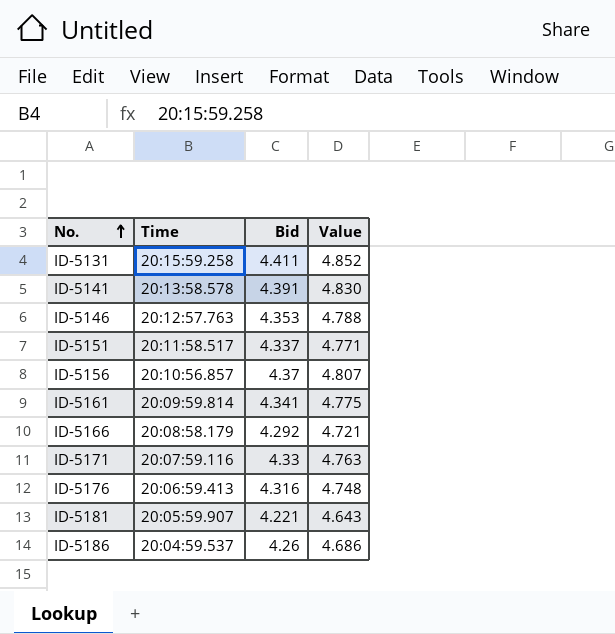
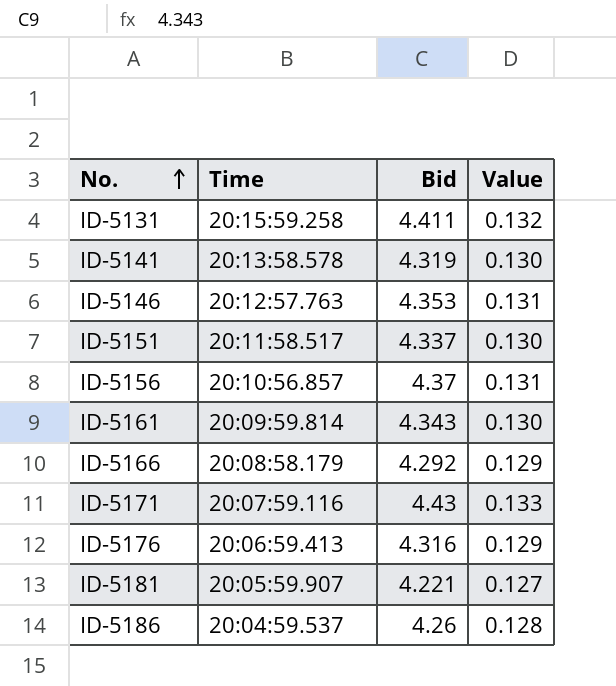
column Value | formula: [Bid] * 1.1 -> [Bid] * 0.03
ID-5141 | Bid: 4.391 -> 4.319
ID-5161 | Bid: 4.341 -> 4.343
ID-5171 | Bid: 4.33 -> 4.43

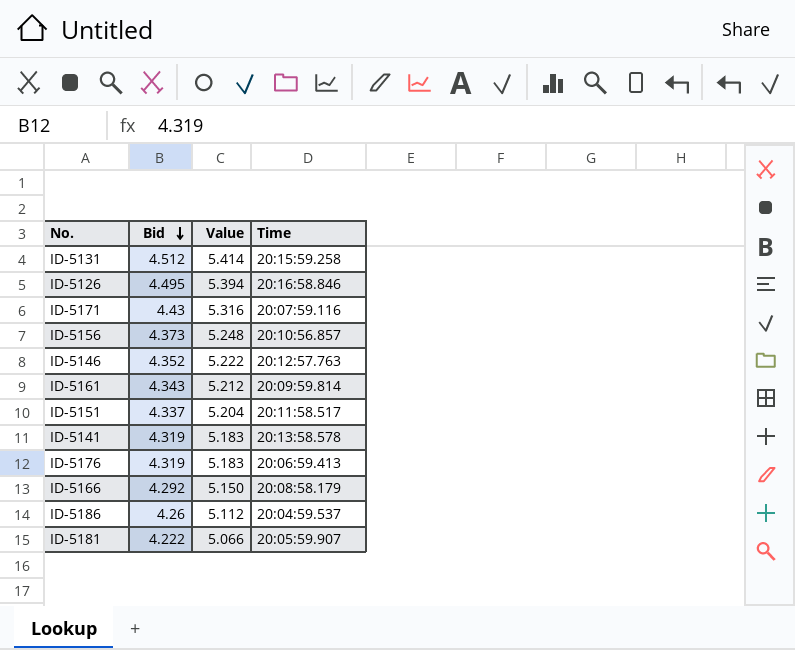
row order: No. ascending -> Bid descending
column Value | formula: [Bid] * 0.03 -> [Bid] * 1.2
column Time | position: 2 -> 4
ID-5131 | Bid: 4.411 -> 4.512
row ID-5126: none -> 4.495 | 5.394 | 20:16:58.846
ID-5156 | Bid: 4.37 -> 4.373
ID-5146 | Bid: 4.353 -> 4.352
ID-5176 | Bid: 4.316 -> 4.319
ID-5181 | Bid: 4.221 -> 4.222

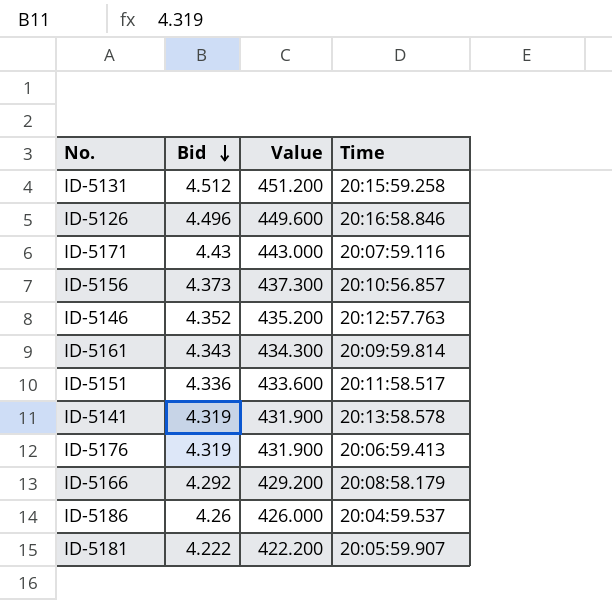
column Value | formula: [Bid] * 1.2 -> [Bid] * 100
ID-5126 | Bid: 4.495 -> 4.496
ID-5151 | Bid: 4.337 -> 4.336

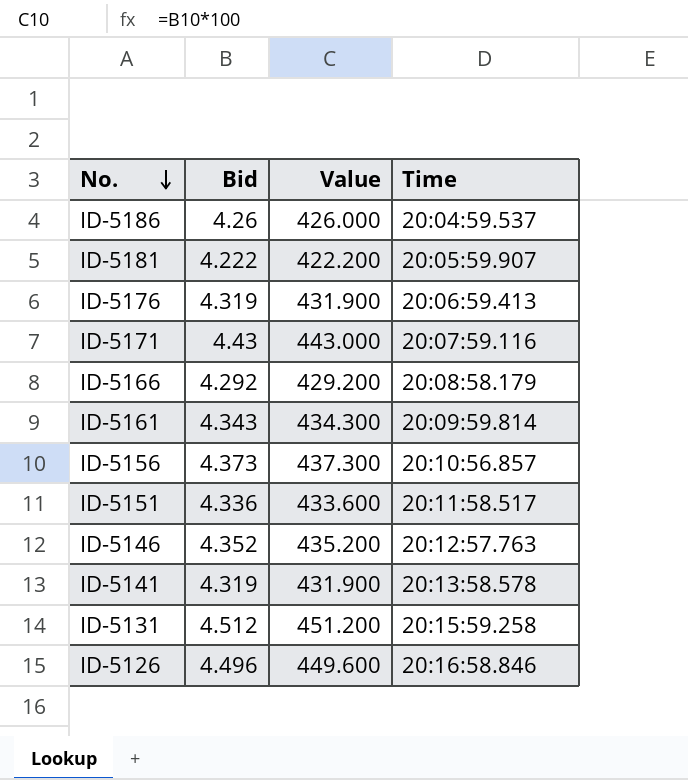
row order: Bid descending -> No. descending

